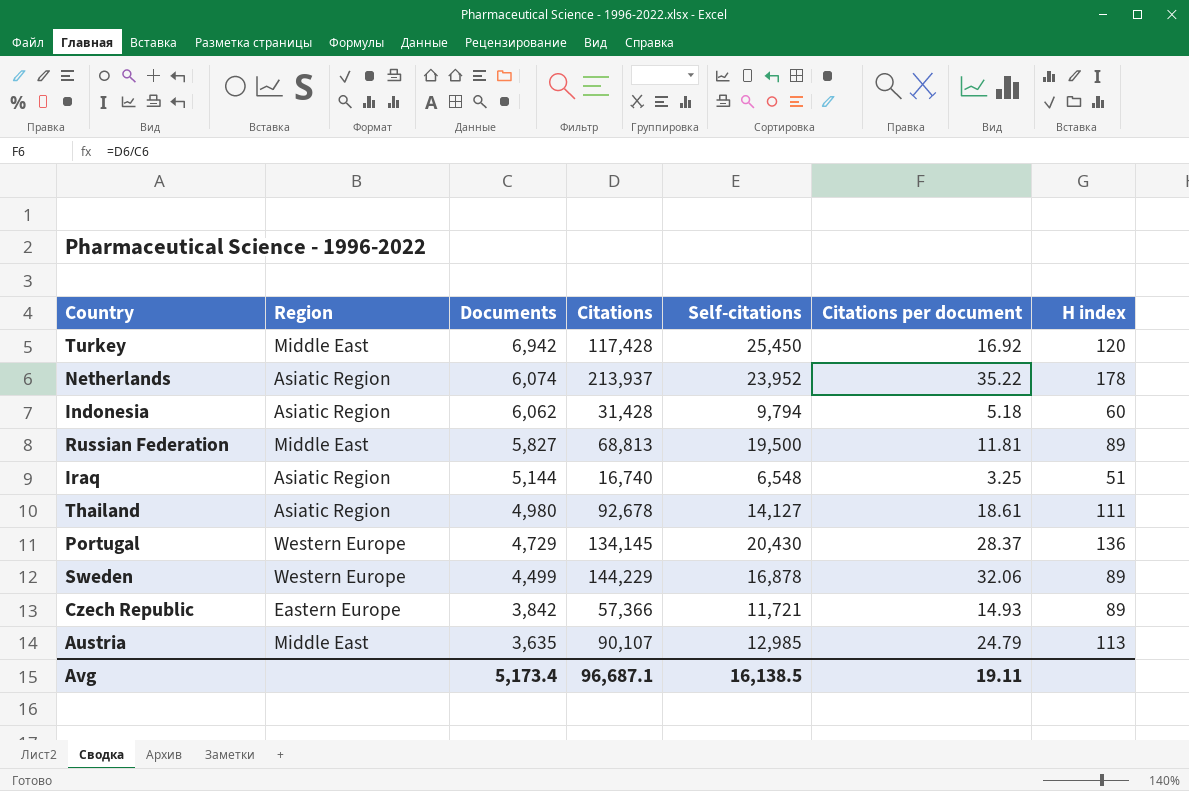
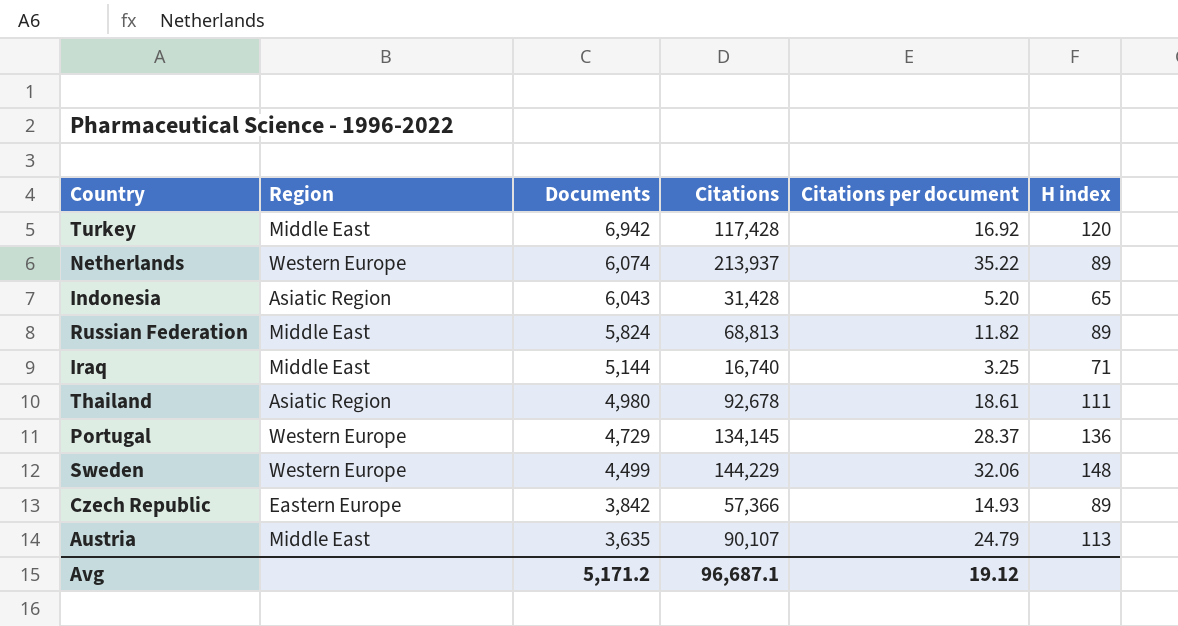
column Self-citations | position: 5 -> none
Netherlands | Region: Asiatic Region -> Western Europe
Netherlands | H index: 178 -> 89
Indonesia | Documents: 6,062 -> 6,043
Indonesia | Citations per document: 5.18 -> 5.20
Indonesia | H index: 60 -> 65
Russian Federation | Documents: 5,827 -> 5,824
Russian Federation | Citations per document: 11.81 -> 11.82
Iraq | Region: Asiatic Region -> Middle East
Iraq | H index: 51 -> 71
Sweden | H index: 89 -> 148
Avg | Documents: 5,173.4 -> 5,171.2
Avg | Citations per document: 19.11 -> 19.12

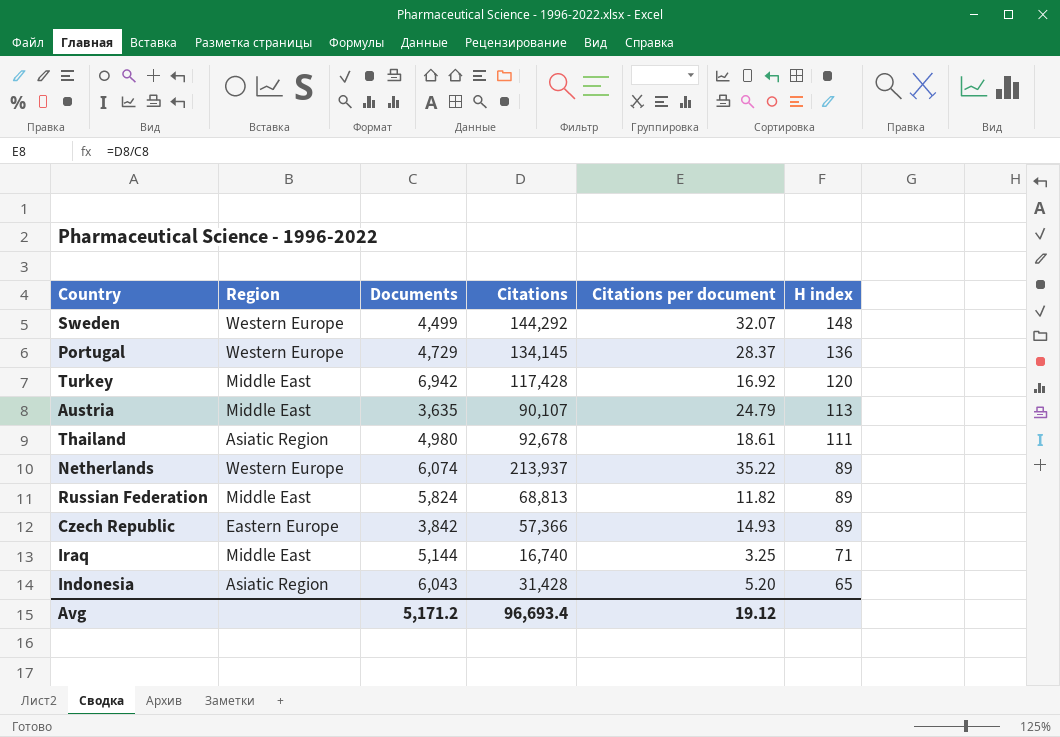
row order: Documents descending -> H index descending
Sweden | Citations: 144,229 -> 144,292
Sweden | Citations per document: 32.06 -> 32.07
Avg | Citations: 96,687.1 -> 96,693.4

